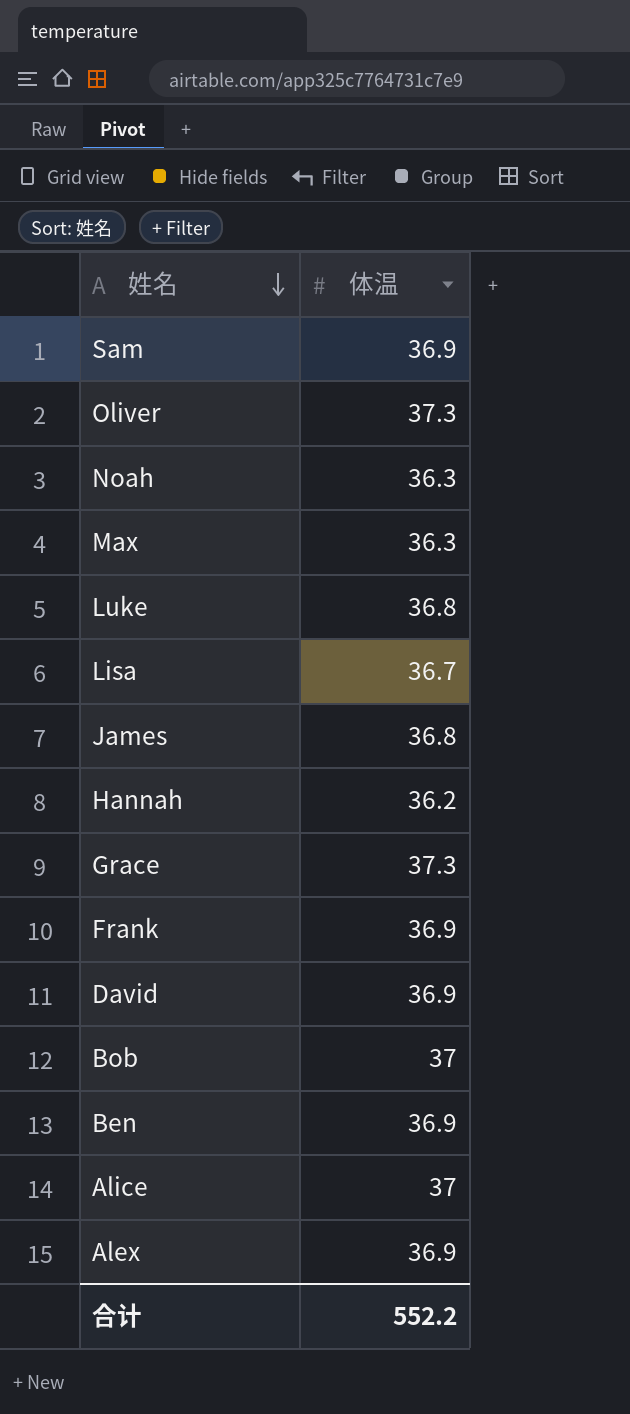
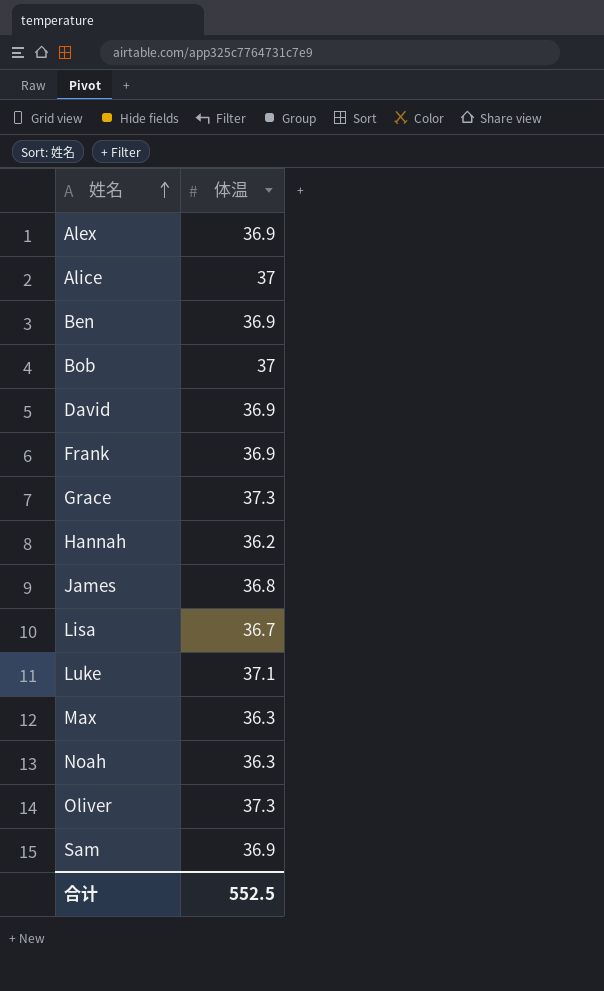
row order: 姓名 descending -> 姓名 ascending
Luke | 体温: 36.8 -> 37.1
合计 | 体温: 552.2 -> 552.5

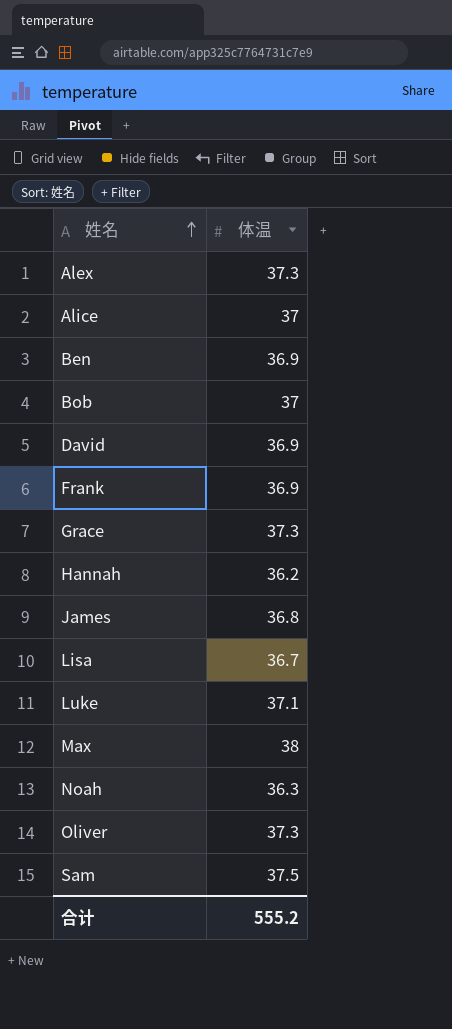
Alex | 体温: 36.9 -> 37.3
Max | 体温: 36.3 -> 38
Sam | 体温: 36.9 -> 37.5
合计 | 体温: 552.5 -> 555.2

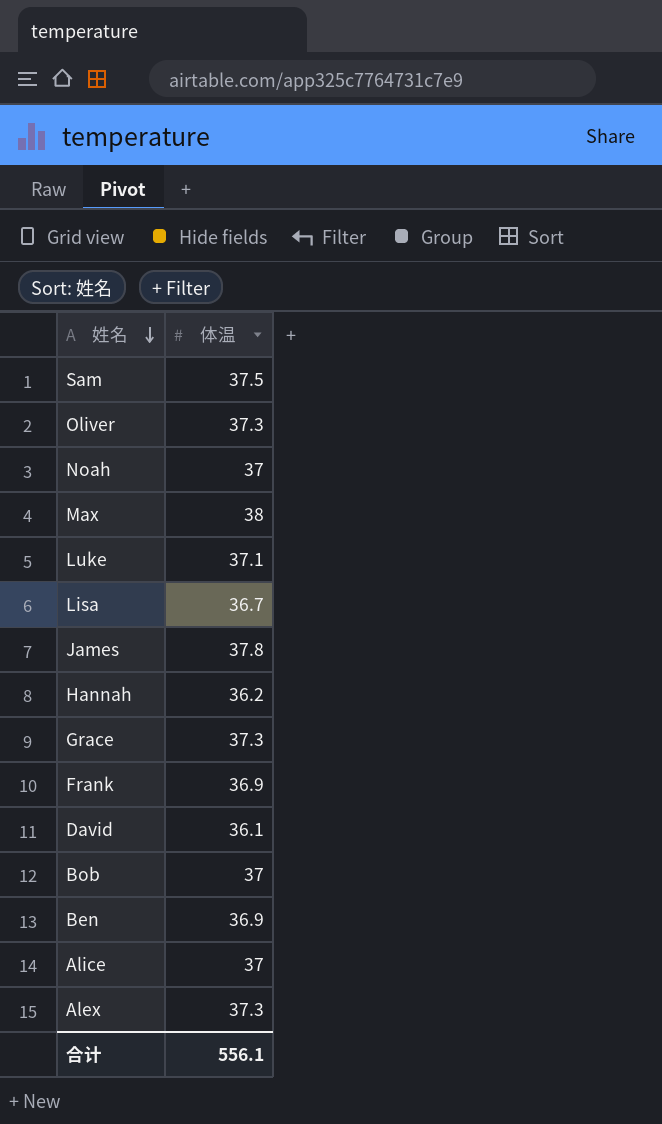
row order: 姓名 ascending -> 姓名 descending
Noah | 体温: 36.3 -> 37
James | 体温: 36.8 -> 37.8
David | 体温: 36.9 -> 36.1
合计 | 体温: 555.2 -> 556.1

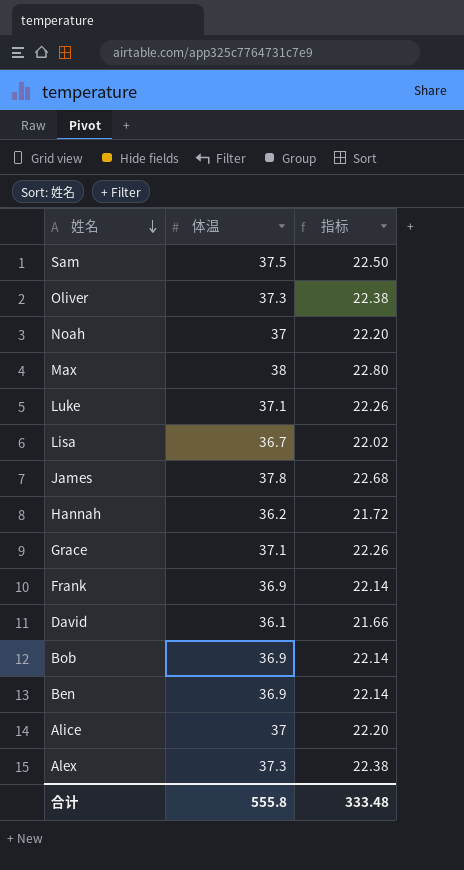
column 指标 | formula: none -> [体温] * 0.6
Grace | 体温: 37.3 -> 37.1
Bob | 体温: 37 -> 36.9
合计 | 体温: 556.1 -> 555.8

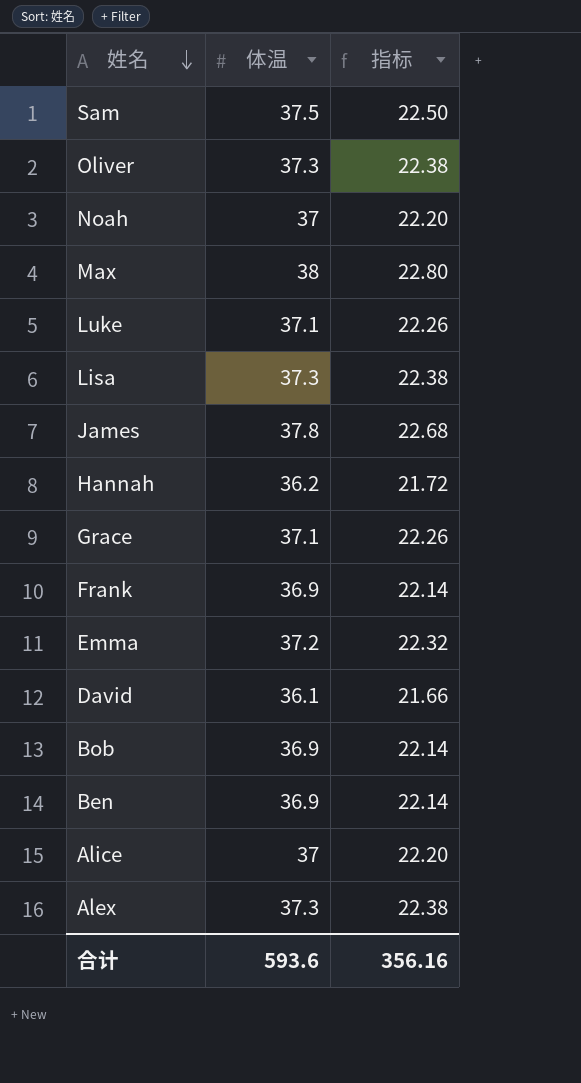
Lisa | 体温: 36.7 -> 37.3
Lisa | 指标: 22.02 -> 22.38
row Emma: none -> 37.2 | 22.32
合计 | 体温: 555.8 -> 593.6
合计 | 指标: 333.48 -> 356.16

